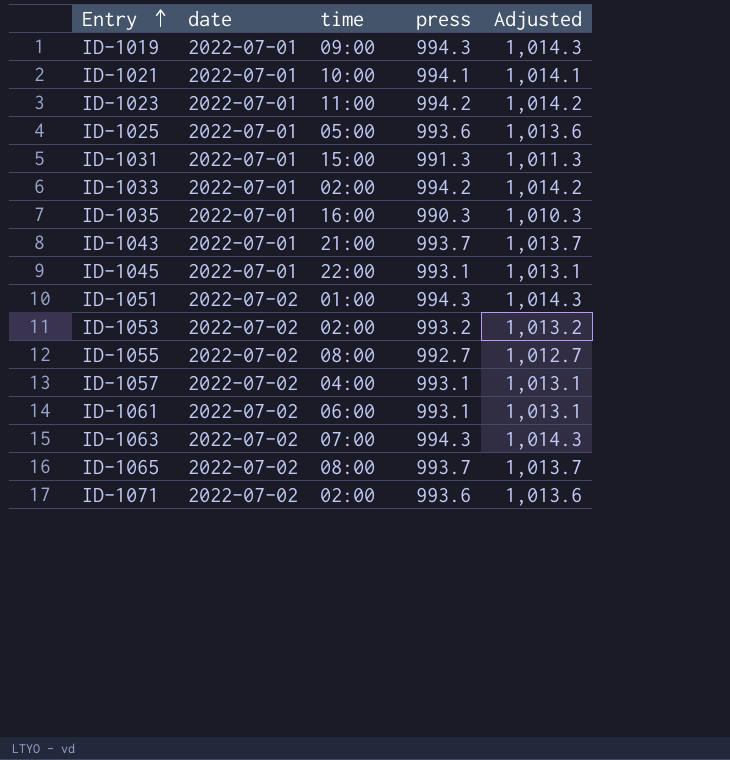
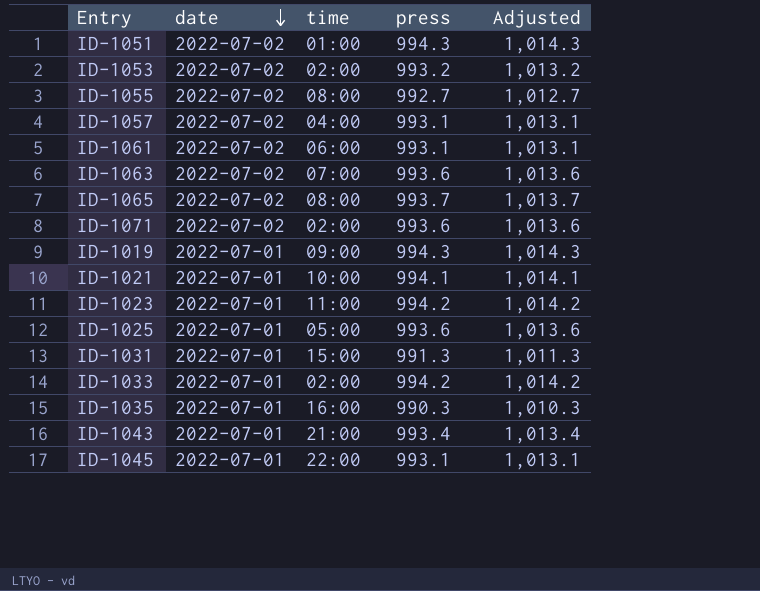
row order: Entry ascending -> date descending
ID-1063 | press: 994.3 -> 993.6
ID-1063 | Adjusted: 1,014.3 -> 1,013.6
ID-1043 | press: 993.7 -> 993.4
ID-1043 | Adjusted: 1,013.7 -> 1,013.4

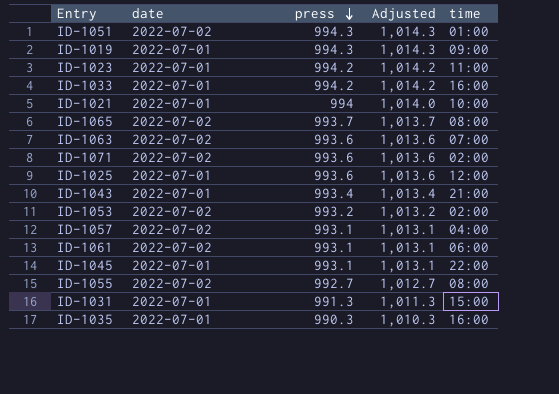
row order: date descending -> press descending
column time | position: 3 -> 5
ID-1033 | time: 02:00 -> 16:00
ID-1021 | press: 994.1 -> 994
ID-1021 | Adjusted: 1,014.1 -> 1,014.0
ID-1025 | time: 05:00 -> 12:00

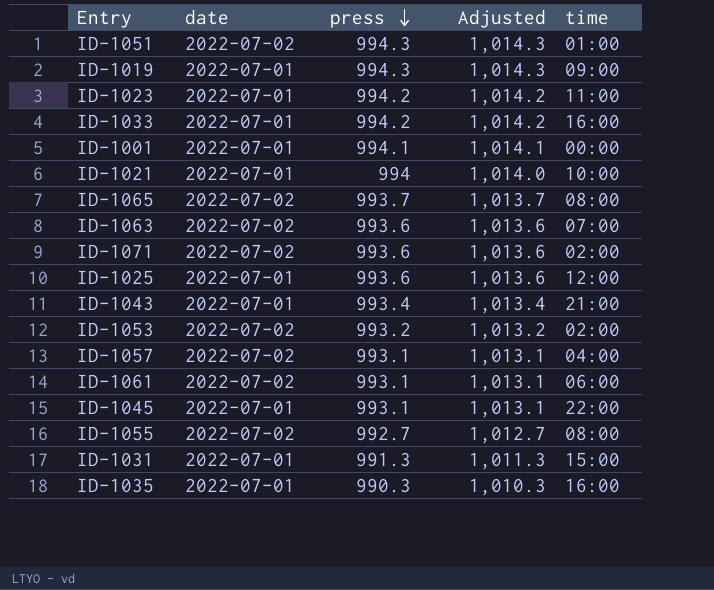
row ID-1001: none -> 2022-07-01 | 994.1 | 1,014.1 | 00:00

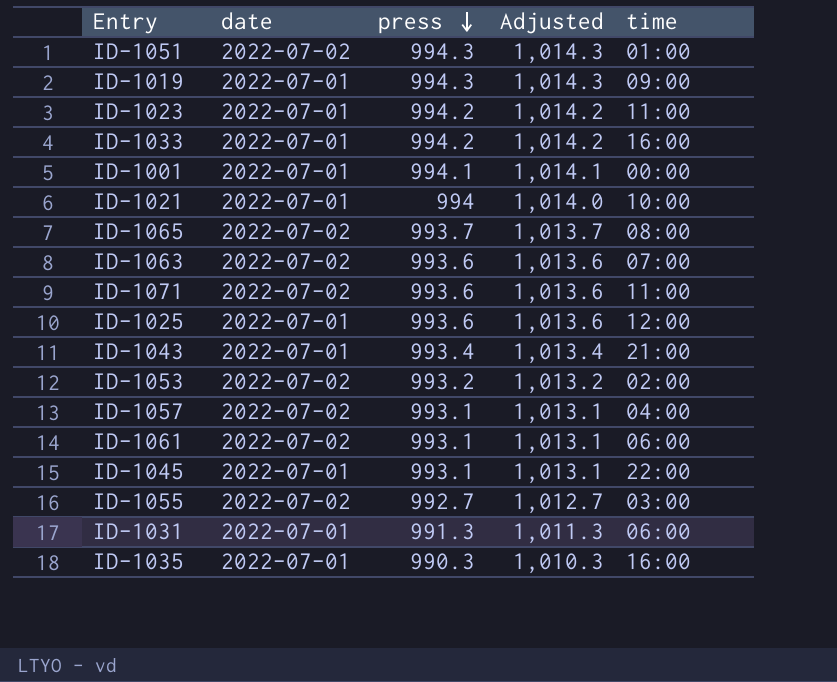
ID-1071 | time: 02:00 -> 11:00
ID-1055 | time: 08:00 -> 03:00
ID-1031 | time: 15:00 -> 06:00

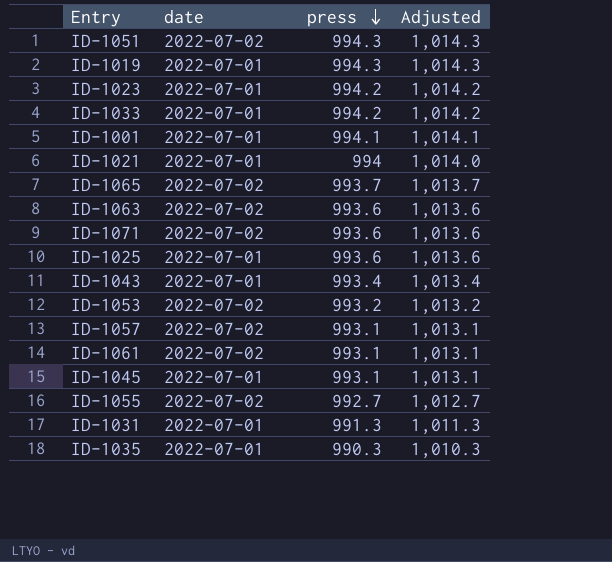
column time | position: 5 -> none

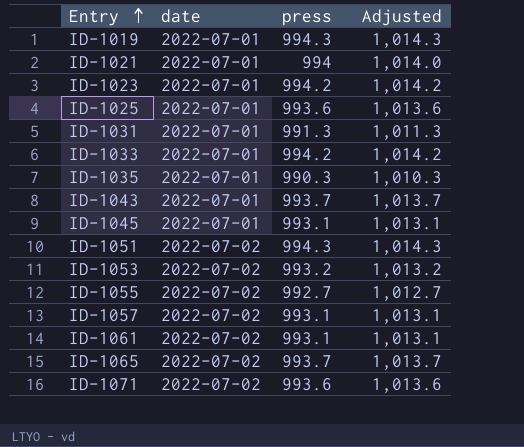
row order: press descending -> Entry ascending
row ID-1001: 2022-07-01 | 994.1 | 1,014.1 -> none
row ID-1063: 2022-07-02 | 993.6 | 1,013.6 -> none
ID-1043 | press: 993.4 -> 993.7
ID-1043 | Adjusted: 1,013.4 -> 1,013.7

